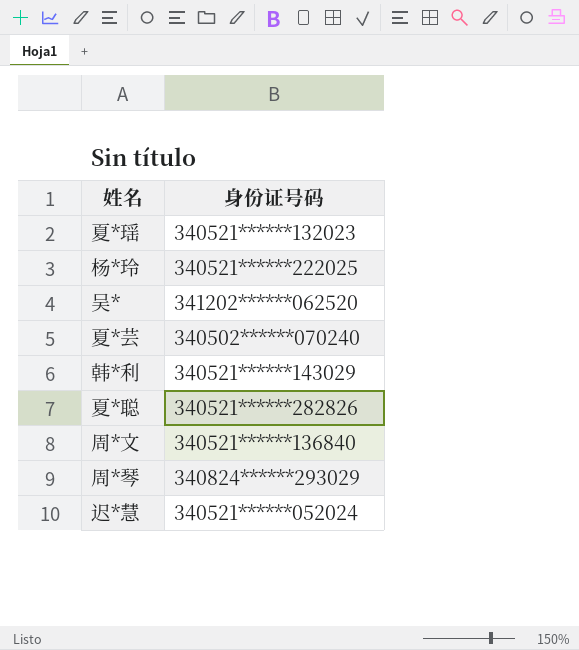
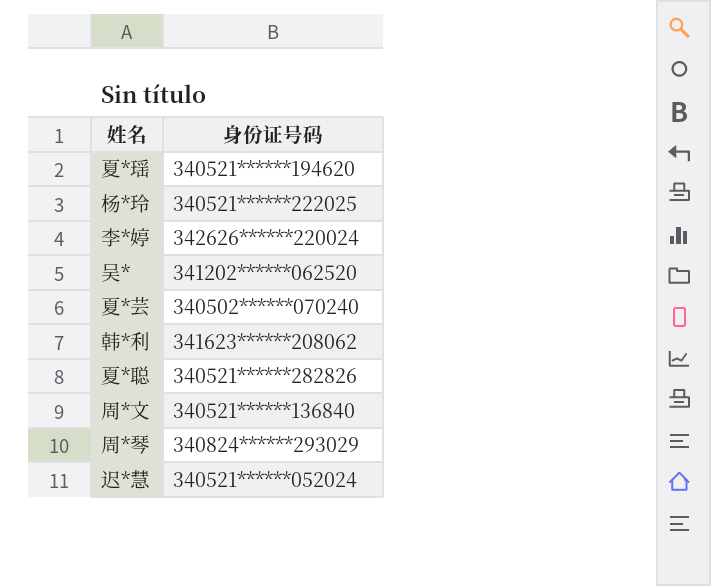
夏*瑶 | 身份证号码: 340521******132023 -> 340521******194620
row 李*婷: none -> 342626******220024
韩*利 | 身份证号码: 340521******143029 -> 341623******208062

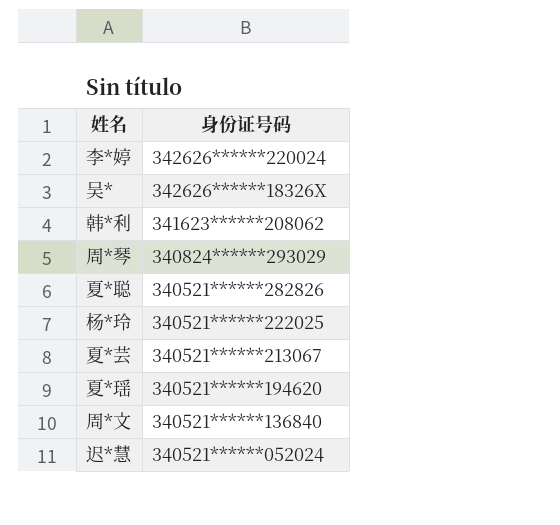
row order: none -> 身份证号码 descending
吴* | 身份证号码: 341202******062520 -> 342626******18326X
夏*芸 | 身份证号码: 340502******070240 -> 340521******213067

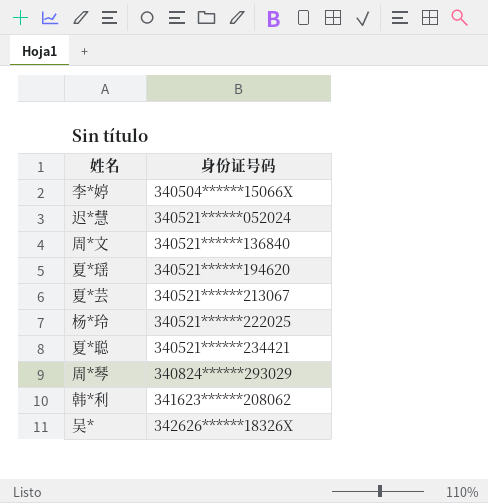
row order: 身份证号码 descending -> 身份证号码 ascending
李*婷 | 身份证号码: 342626******220024 -> 340504******15066X
夏*聪 | 身份证号码: 340521******282826 -> 340521******234421

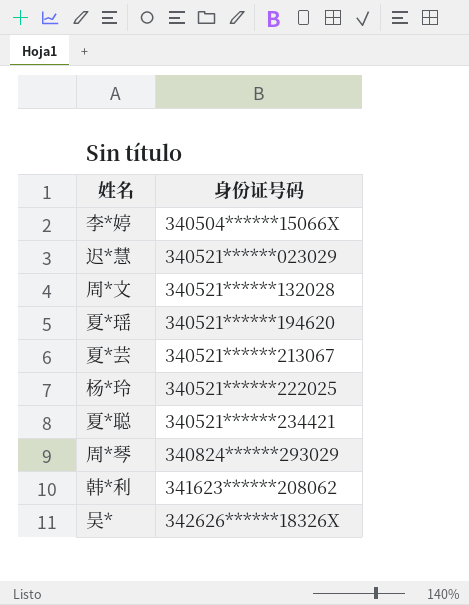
迟*慧 | 身份证号码: 340521******052024 -> 340521******023029
周*文 | 身份证号码: 340521******136840 -> 340521******132028

